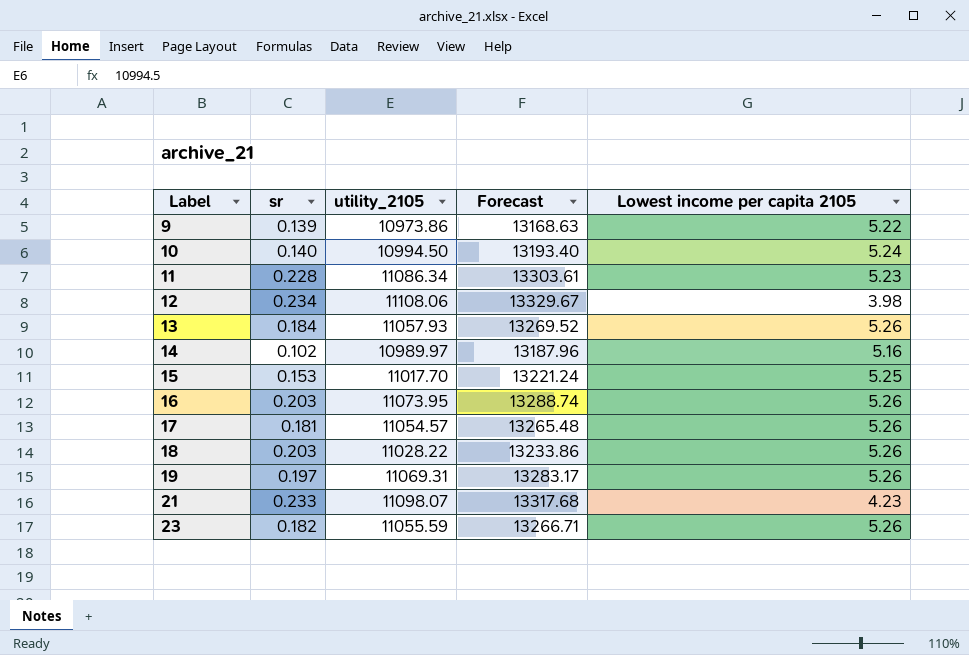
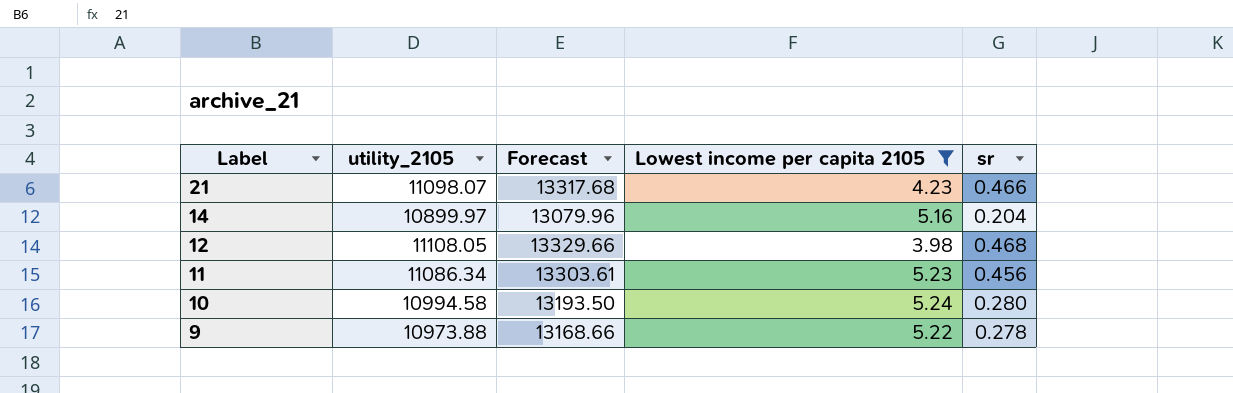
filter: none -> Lowest income per capita 2105 <= 5.24
row order: Label ascending -> Label descending
column sr | position: 2 -> 5
21 | sr: 0.233 -> 0.466
14 | utility_2105: 10989.97 -> 10899.97
14 | Forecast: 13187.96 -> 13079.96
14 | sr: 0.102 -> 0.204
12 | utility_2105: 11108.06 -> 11108.05
12 | Forecast: 13329.67 -> 13329.66
12 | sr: 0.234 -> 0.468
11 | sr: 0.228 -> 0.456
10 | utility_2105: 10994.50 -> 10994.58
10 | Forecast: 13193.40 -> 13193.50
10 | sr: 0.140 -> 0.280
9 | utility_2105: 10973.86 -> 10973.88
9 | Forecast: 13168.63 -> 13168.66
9 | sr: 0.139 -> 0.278

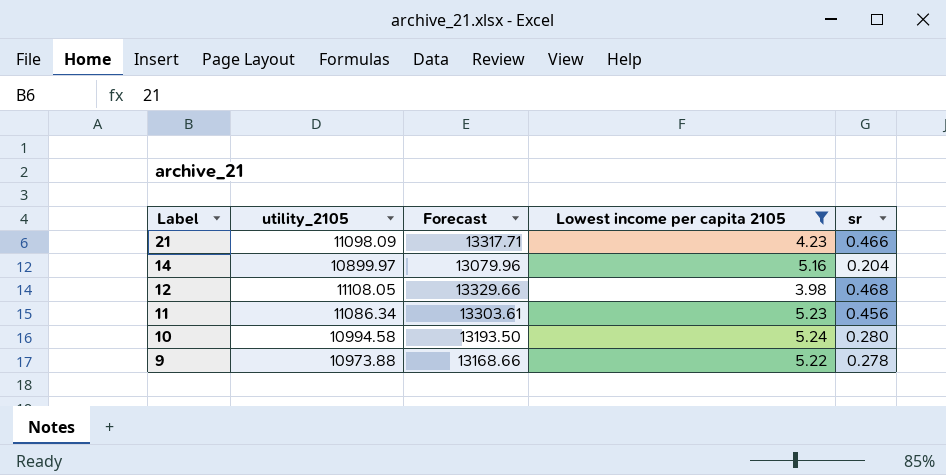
21 | utility_2105: 11098.07 -> 11098.09
21 | Forecast: 13317.68 -> 13317.71

